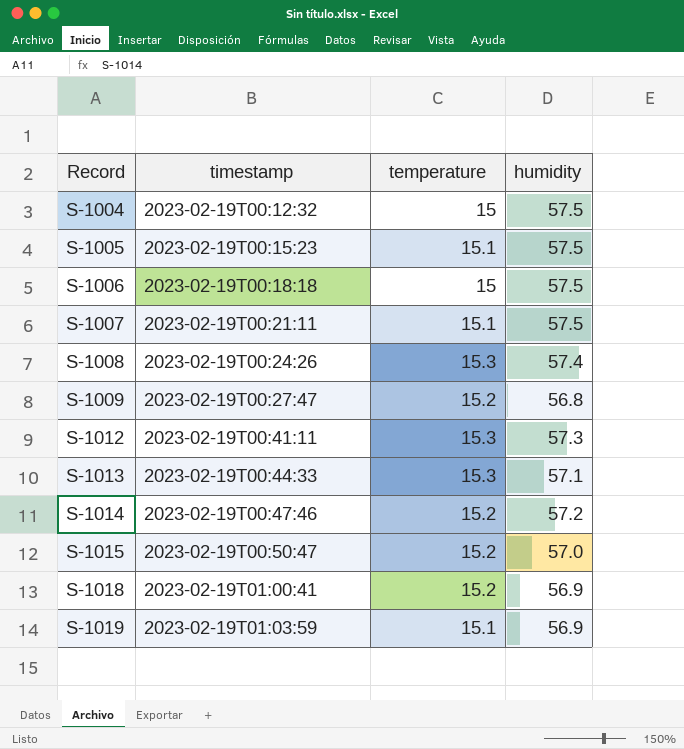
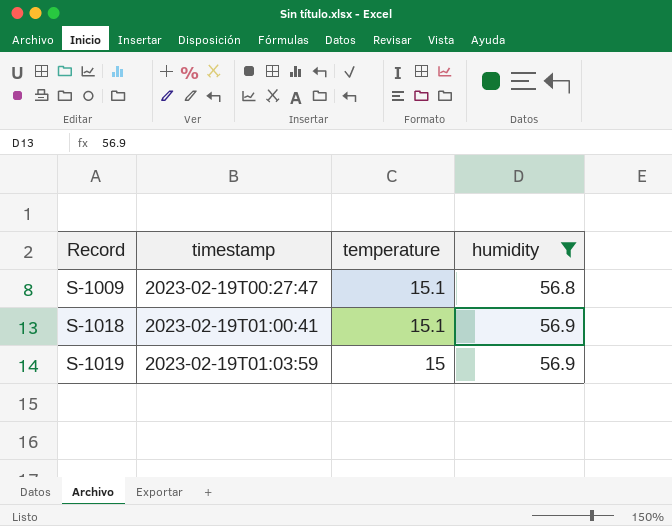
filter: none -> humidity <= 56.9
S-1009 | temperature: 15.2 -> 15.1
S-1018 | temperature: 15.2 -> 15.1
S-1019 | temperature: 15.1 -> 15

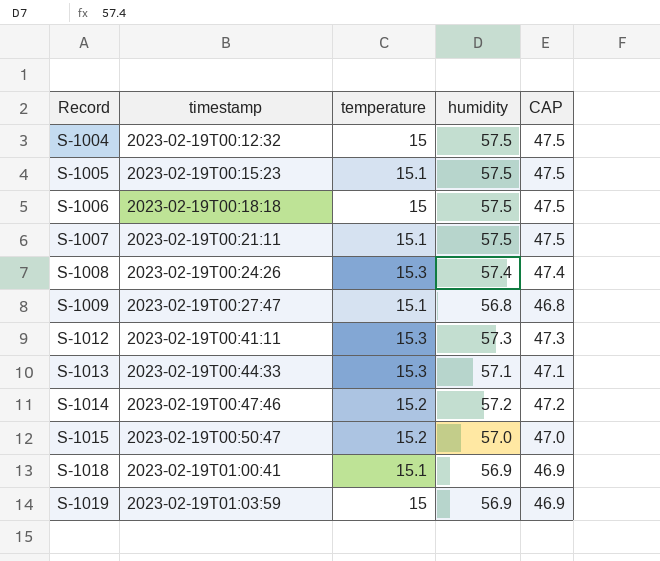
filter: humidity <= 56.9 -> none
column CAP | formula: none -> [humidity] - 10

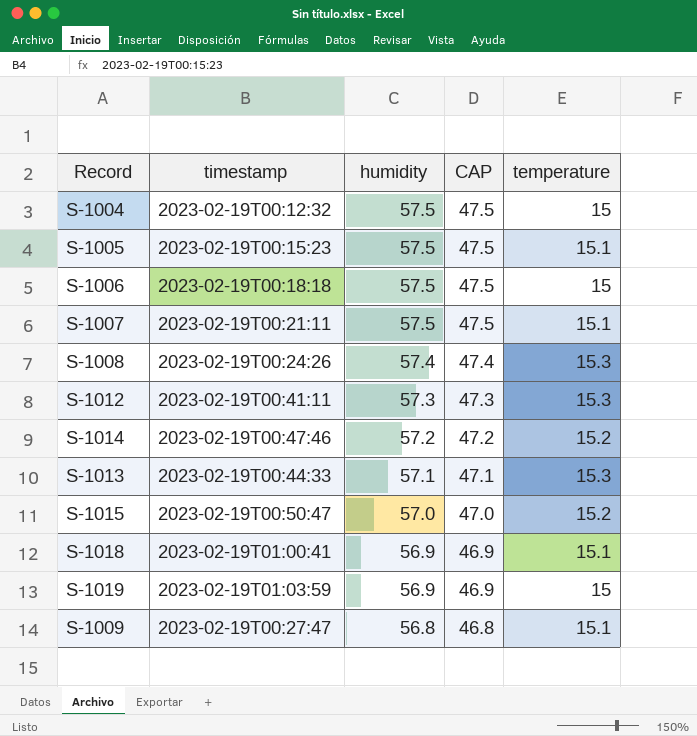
row order: Record ascending -> humidity descending
column temperature | position: 3 -> 5

